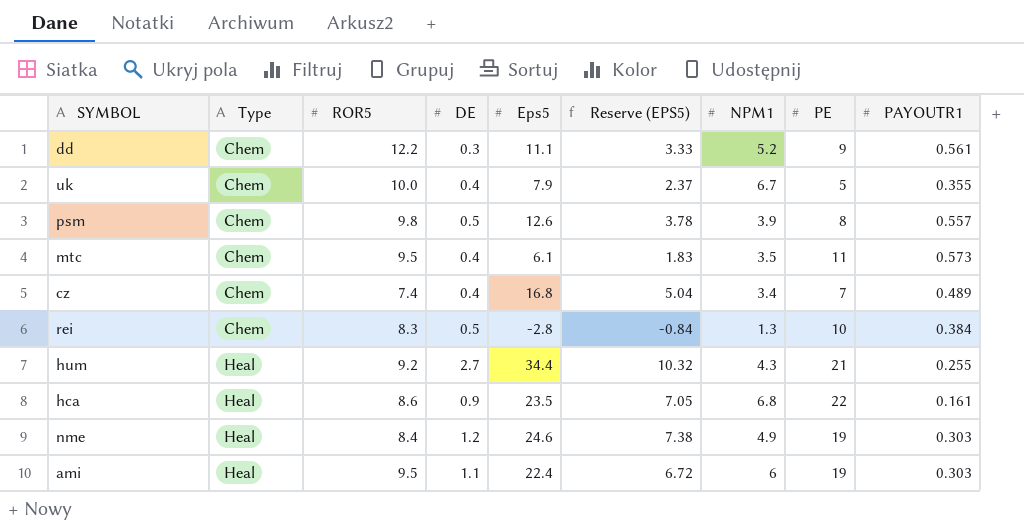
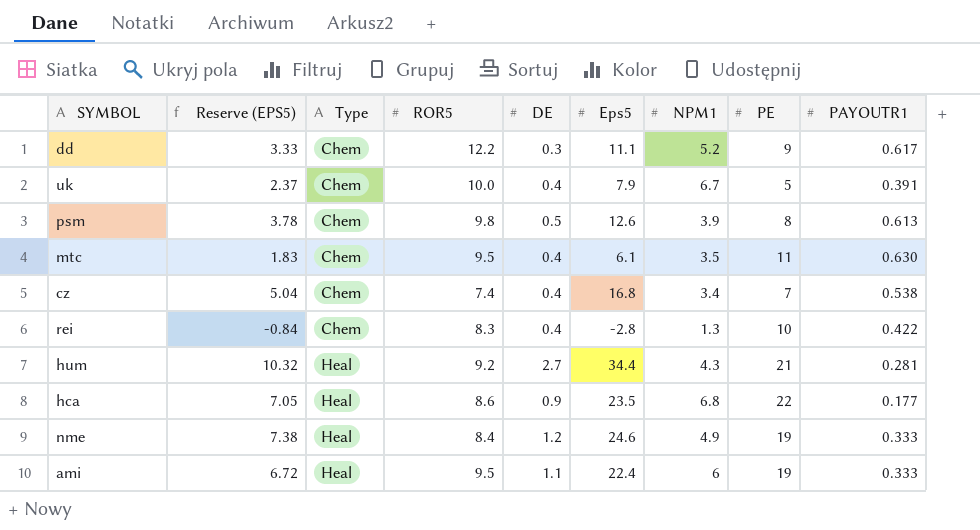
column Reserve (EPS5) | position: 6 -> 2
dd | PAYOUTR1: 0.561 -> 0.617
uk | PAYOUTR1: 0.355 -> 0.391
psm | PAYOUTR1: 0.557 -> 0.613
mtc | PAYOUTR1: 0.573 -> 0.630
cz | PAYOUTR1: 0.489 -> 0.538
rei | DE: 0.5 -> 0.4
rei | PAYOUTR1: 0.384 -> 0.422
hum | PAYOUTR1: 0.255 -> 0.281
hca | PAYOUTR1: 0.161 -> 0.177
nme | PAYOUTR1: 0.303 -> 0.333
ami | PAYOUTR1: 0.303 -> 0.333

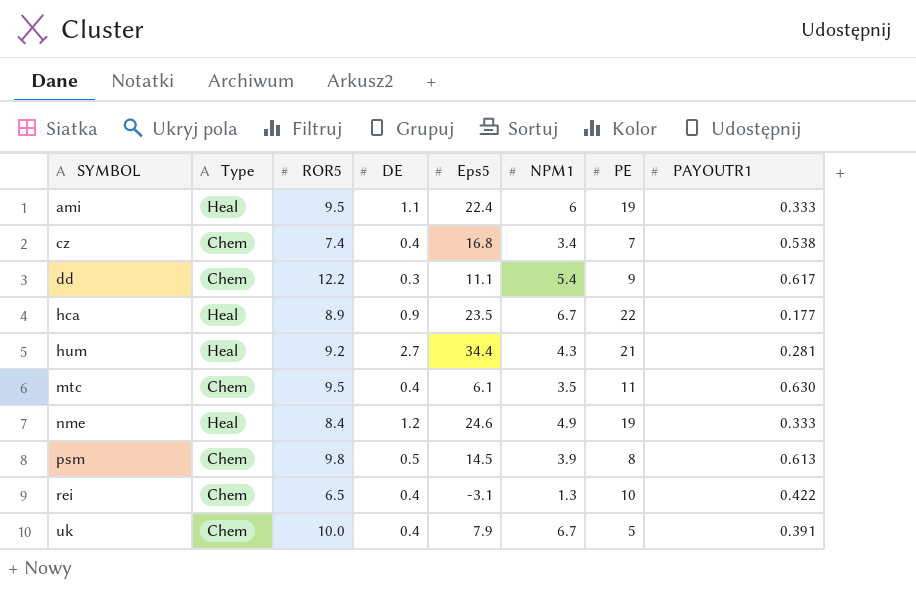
row order: Type ascending -> SYMBOL ascending
column Reserve (EPS5) | formula: [Eps5] * 0.3 -> none
dd | NPM1: 5.2 -> 5.4
hca | ROR5: 8.6 -> 8.9
hca | NPM1: 6.8 -> 6.7
psm | Eps5: 12.6 -> 14.5
rei | ROR5: 8.3 -> 6.5
rei | Eps5: -2.8 -> -3.1

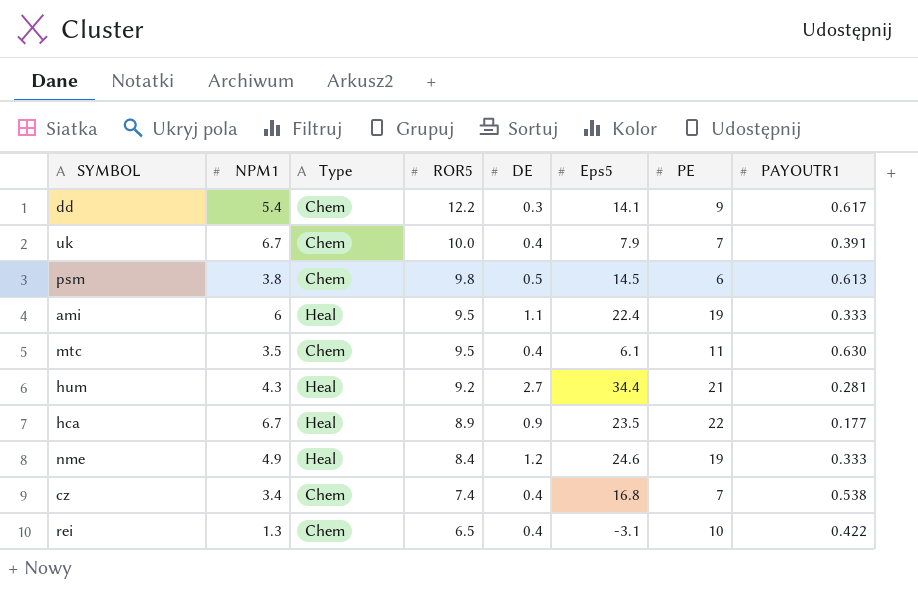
row order: SYMBOL ascending -> ROR5 descending
column NPM1 | position: 6 -> 2
dd | Eps5: 11.1 -> 14.1
uk | PE: 5 -> 7
psm | NPM1: 3.9 -> 3.8
psm | PE: 8 -> 6

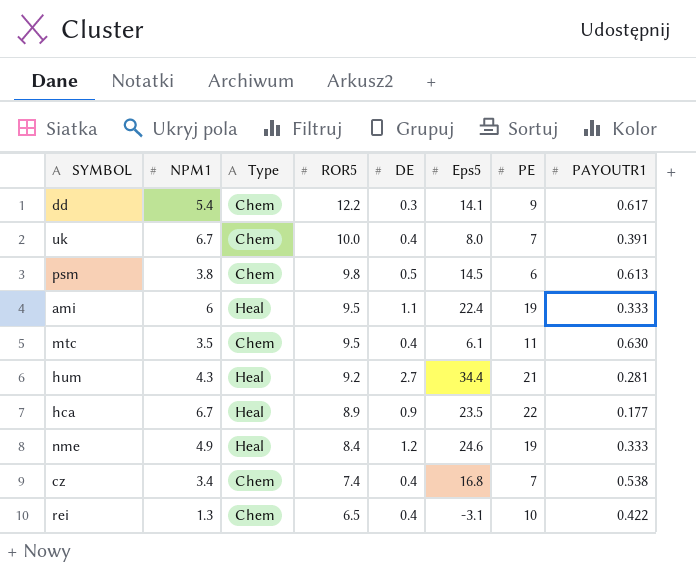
uk | Eps5: 7.9 -> 8.0

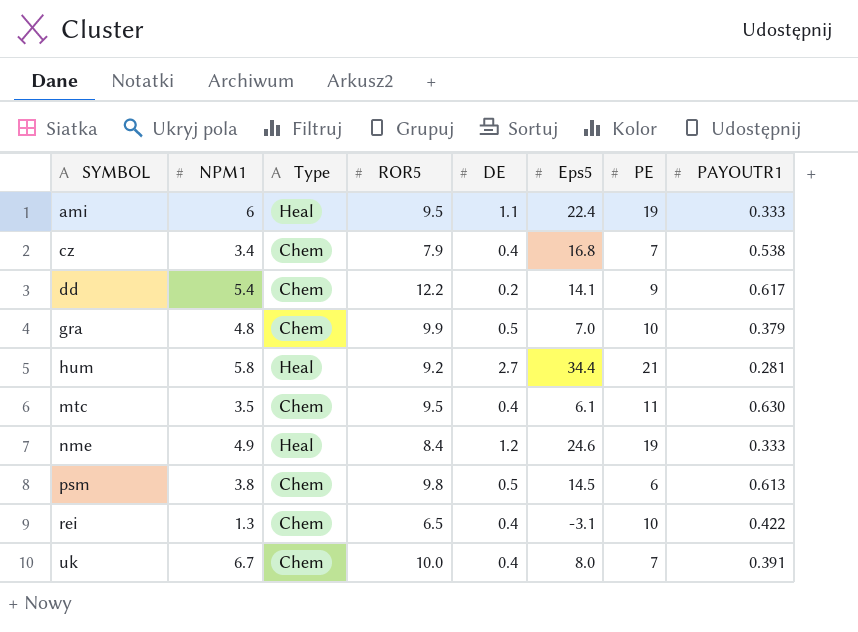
row order: ROR5 descending -> SYMBOL ascending
row hca: 6.7 | Heal | 8.9 | 0.9 | 23.5 | 22 | 0.177 -> none
cz | ROR5: 7.4 -> 7.9
dd | DE: 0.3 -> 0.2
row gra: none -> 4.8 | Chem | 9.9 | 0.5 | 7.0 | 10 | 0.379
hum | NPM1: 4.3 -> 5.8

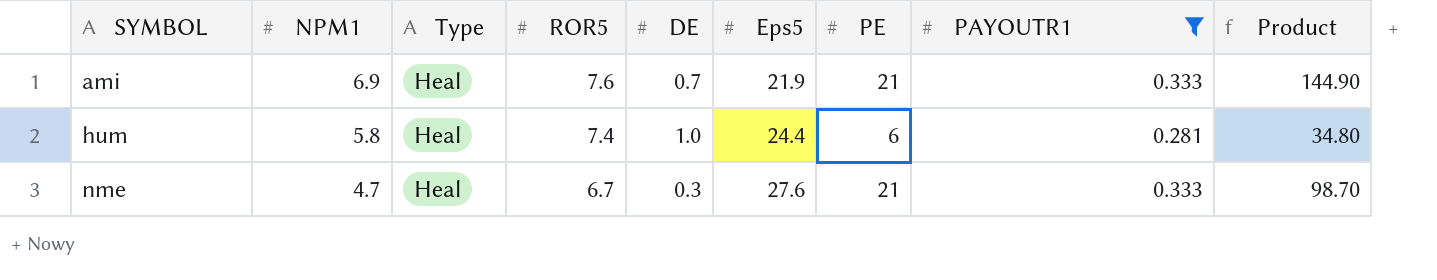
filter: none -> PAYOUTR1 <= 0.333
column Product | formula: none -> [NPM1] * [PE]
ami | NPM1: 6 -> 6.9
ami | ROR5: 9.5 -> 7.6
ami | DE: 1.1 -> 0.7
ami | Eps5: 22.4 -> 21.9
ami | PE: 19 -> 21
hum | ROR5: 9.2 -> 7.4
hum | DE: 2.7 -> 1.0
hum | Eps5: 34.4 -> 24.4
hum | PE: 21 -> 6
nme | NPM1: 4.9 -> 4.7
nme | ROR5: 8.4 -> 6.7
nme | DE: 1.2 -> 0.3
nme | Eps5: 24.6 -> 27.6
nme | PE: 19 -> 21

